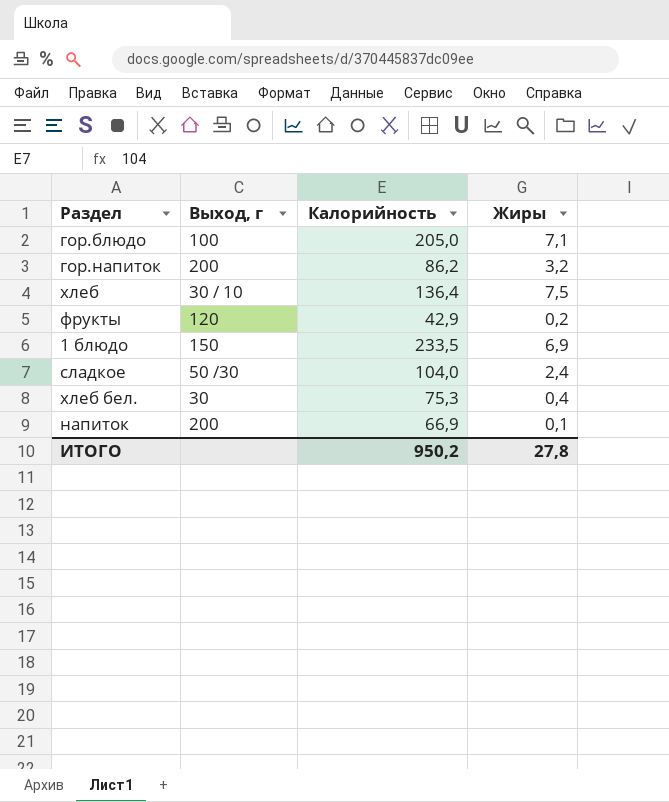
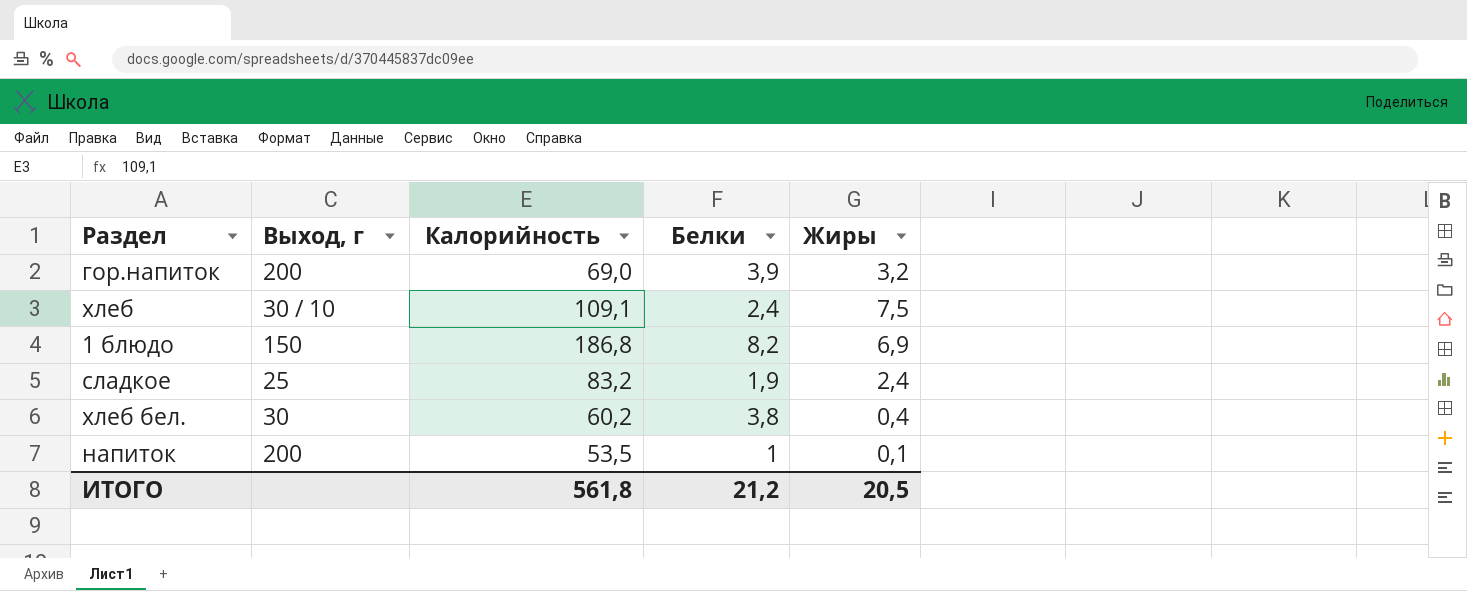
column Белки | position: none -> 4
row гор.блюдо: 100 | 205,0 | 7,1 -> none
row фрукты: 120 | 42,9 | 0,2 -> none
гор.напиток | Калорийность: 86,2 -> 69,0
хлеб | Калорийность: 136,4 -> 109,1
1 блюдо | Калорийность: 233,5 -> 186,8
сладкое | Выход, г: 50 /30 -> 25
сладкое | Калорийность: 104,0 -> 83,2
хлеб бел. | Калорийность: 75,3 -> 60,2
напиток | Калорийность: 66,9 -> 53,5
ИТОГО | Калорийность: 950,2 -> 561,8
ИТОГО | Жиры: 27,8 -> 20,5

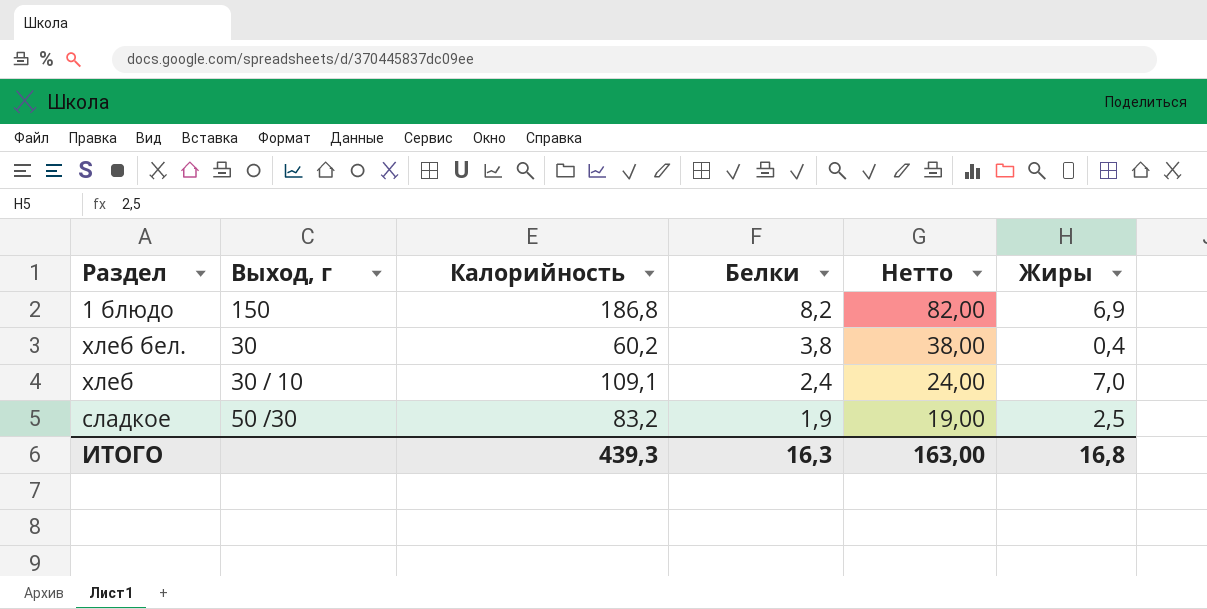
row order: none -> Белки descending
column Нетто | formula: none -> [Белки] * 10
row гор.напиток: 200 | 69,0 | 3,9 | 3,2 -> none
row напиток: 200 | 53,5 | 1 | 0,1 -> none
хлеб | Жиры: 7,5 -> 7,0
сладкое | Выход, г: 25 -> 50 /30
сладкое | Жиры: 2,4 -> 2,5
ИТОГО | Калорийность: 561,8 -> 439,3
ИТОГО | Белки: 21,2 -> 16,3
ИТОГО | Жиры: 20,5 -> 16,8

